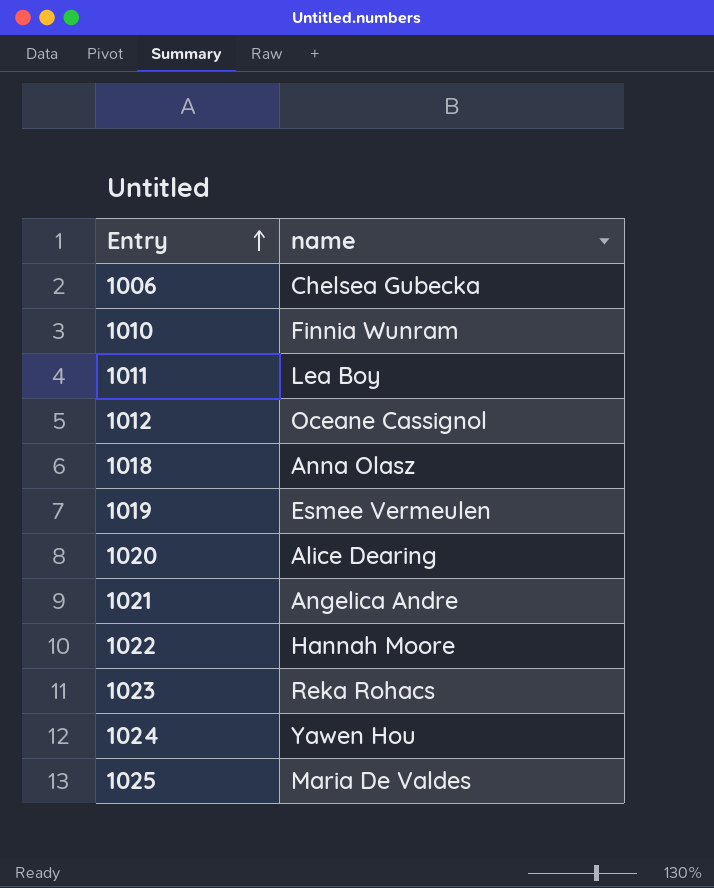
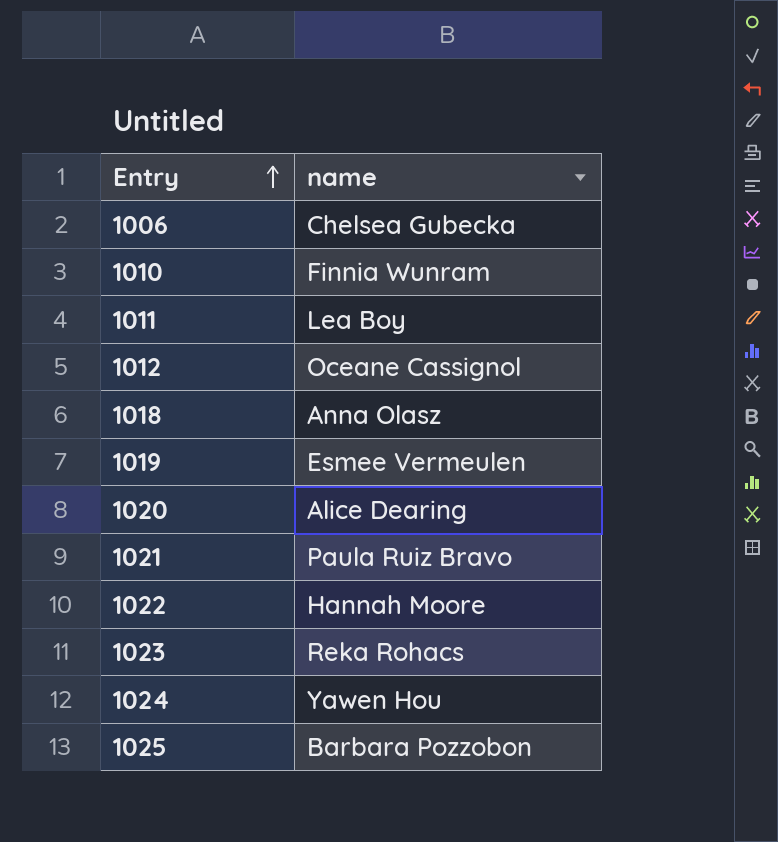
1021 | name: Angelica Andre -> Paula Ruiz Bravo
1025 | name: Maria De Valdes -> Barbara Pozzobon

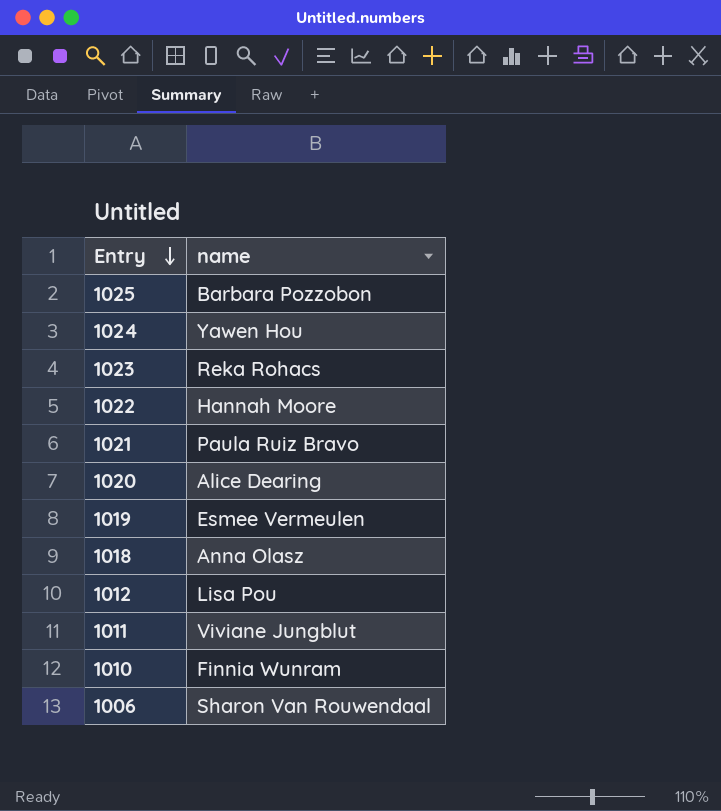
row order: Entry ascending -> Entry descending
1012 | name: Oceane Cassignol -> Lisa Pou
1011 | name: Lea Boy -> Viviane Jungblut
1006 | name: Chelsea Gubecka -> Sharon Van Rouwendaal

